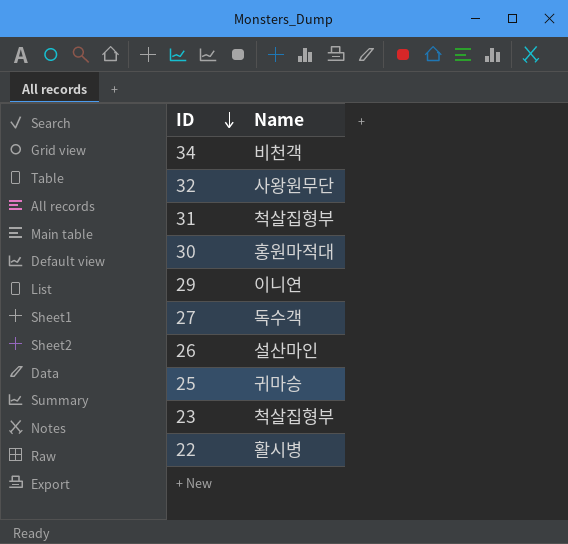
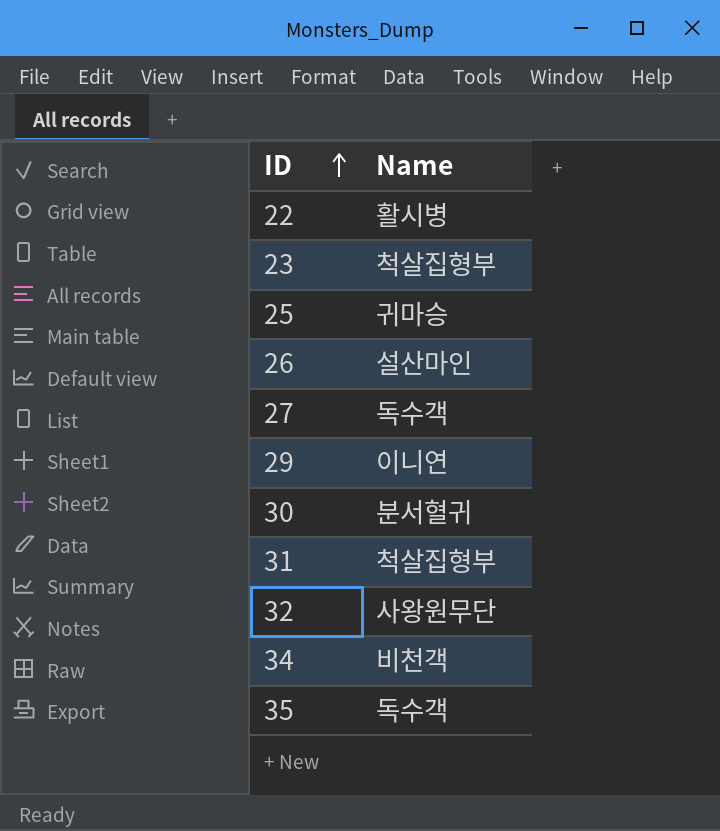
row order: ID descending -> ID ascending
30 | Name: 홍원마적대 -> 분서혈귀
row 35: none -> 독수객

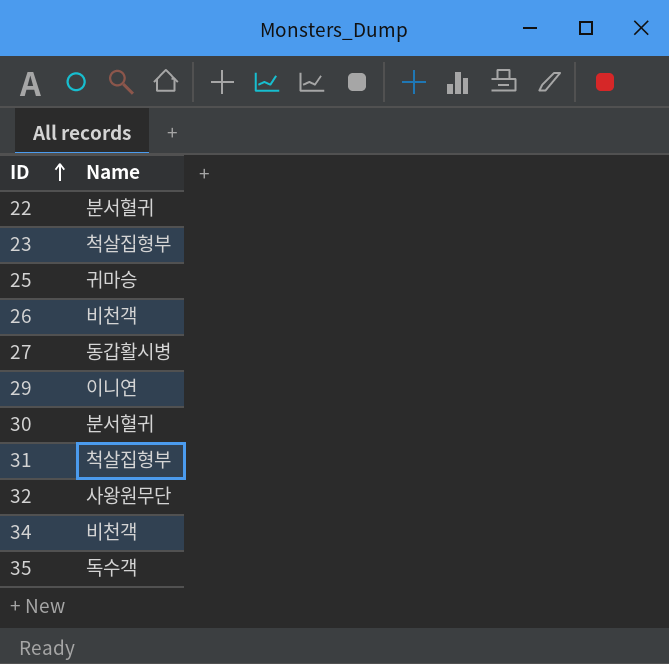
22 | Name: 활시병 -> 분서혈귀
26 | Name: 설산마인 -> 비천객
27 | Name: 독수객 -> 동갑활시병

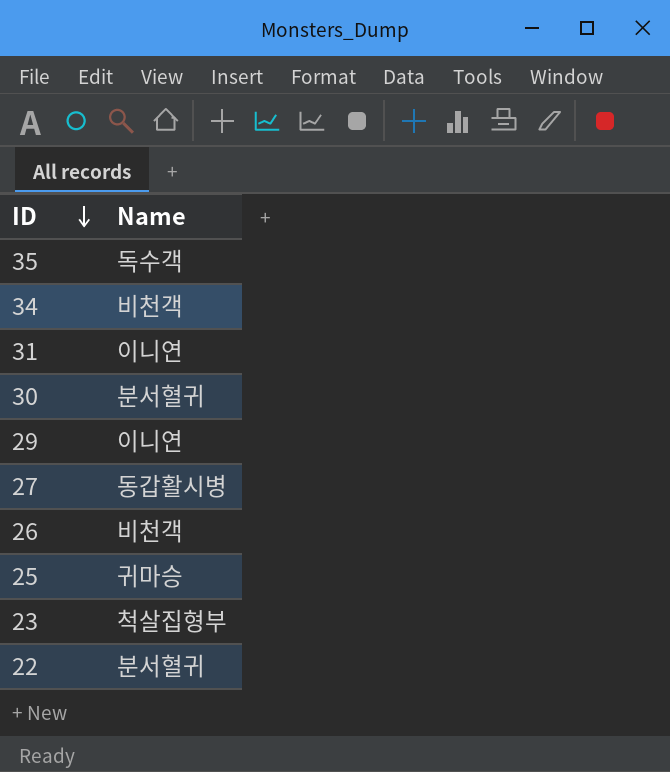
row order: ID ascending -> ID descending
row 32: 사왕원무단 -> none
31 | Name: 척살집형부 -> 이니연

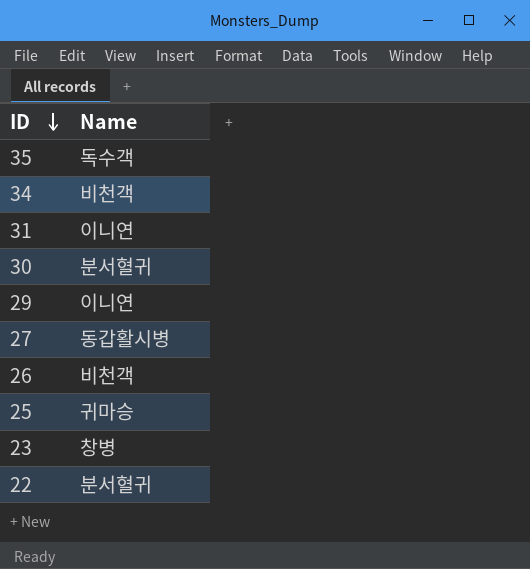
23 | Name: 척살집형부 -> 창병

